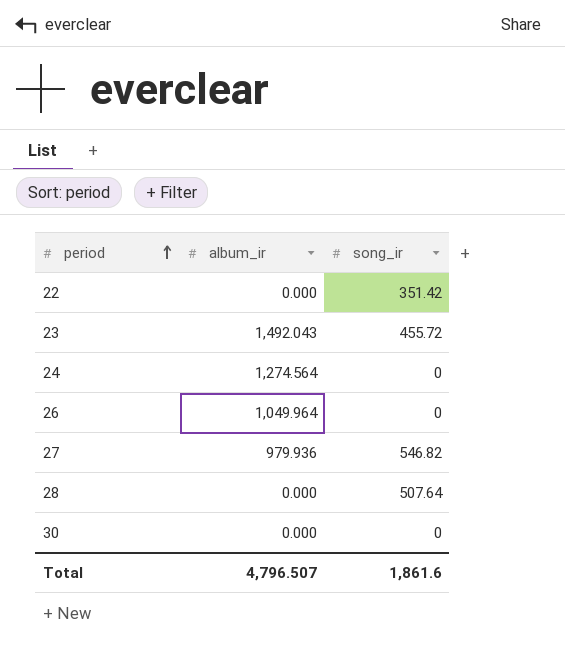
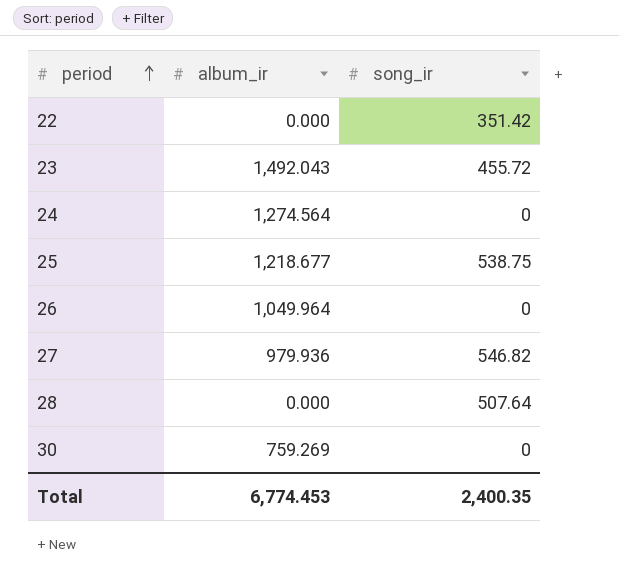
row 25: none -> 1,218.677 | 538.75
30 | album_ir: 0.000 -> 759.269
Total | album_ir: 4,796.507 -> 6,774.453
Total | song_ir: 1,861.6 -> 2,400.35

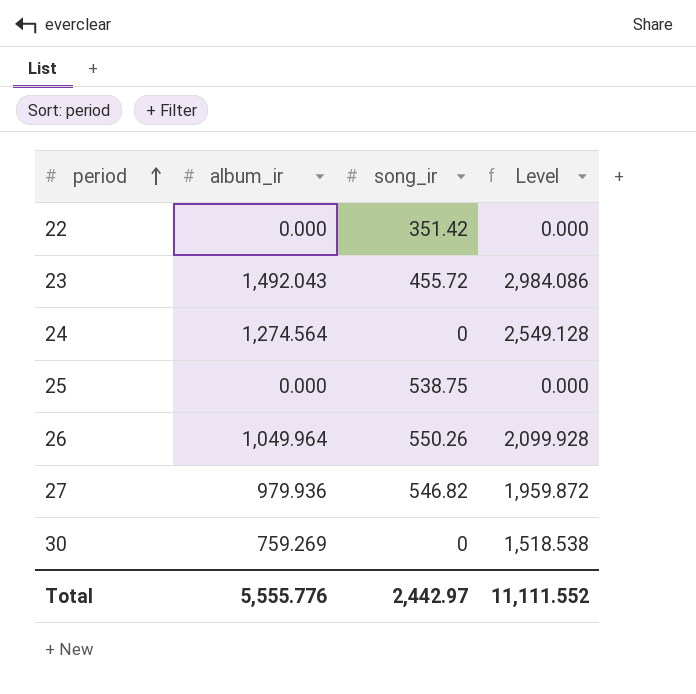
column Level | formula: none -> [album_ir] * 2
row 28: 0.000 | 507.64 -> none
25 | album_ir: 1,218.677 -> 0.000
26 | song_ir: 0 -> 550.26
Total | album_ir: 6,774.453 -> 5,555.776
Total | song_ir: 2,400.35 -> 2,442.97

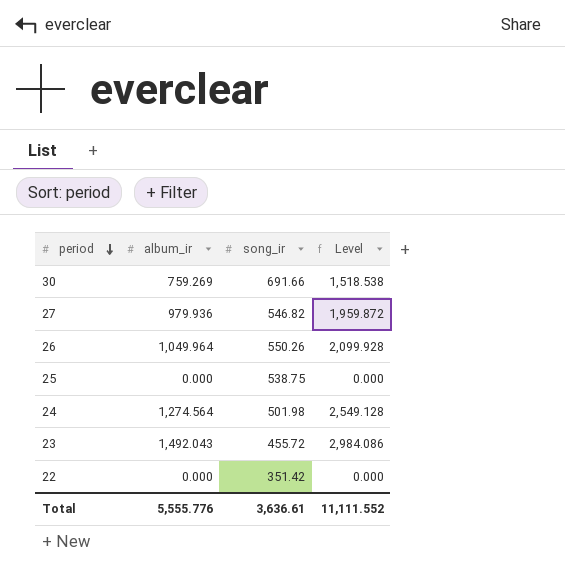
row order: period ascending -> period descending
30 | song_ir: 0 -> 691.66
24 | song_ir: 0 -> 501.98
Total | song_ir: 2,442.97 -> 3,636.61

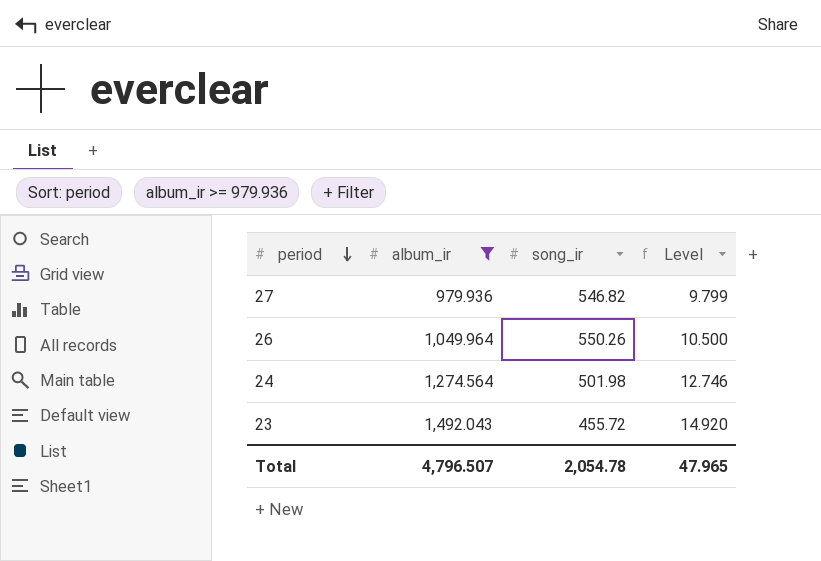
filter: none -> album_ir >= 979.936
column Level | formula: [album_ir] * 2 -> [album_ir] * 0.01
Total | album_ir: 5,555.776 -> 4,796.507
Total | song_ir: 3,636.61 -> 2,054.78
Total | Level: 11,111.552 -> 47.965

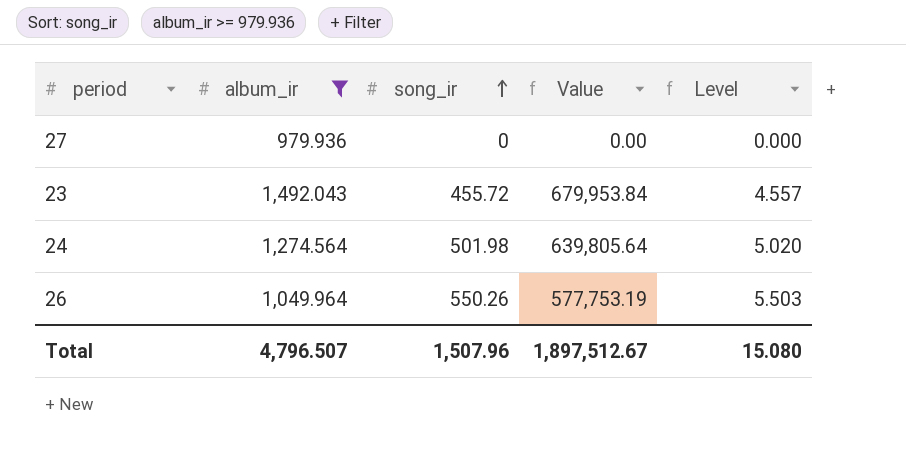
row order: period descending -> song_ir ascending
column Value | formula: none -> [album_ir] * [song_ir]
column Level | formula: [album_ir] * 0.01 -> [song_ir] * 0.01
27 | song_ir: 546.82 -> 0
Total | song_ir: 2,054.78 -> 1,507.96
Total | Level: 47.965 -> 15.080

